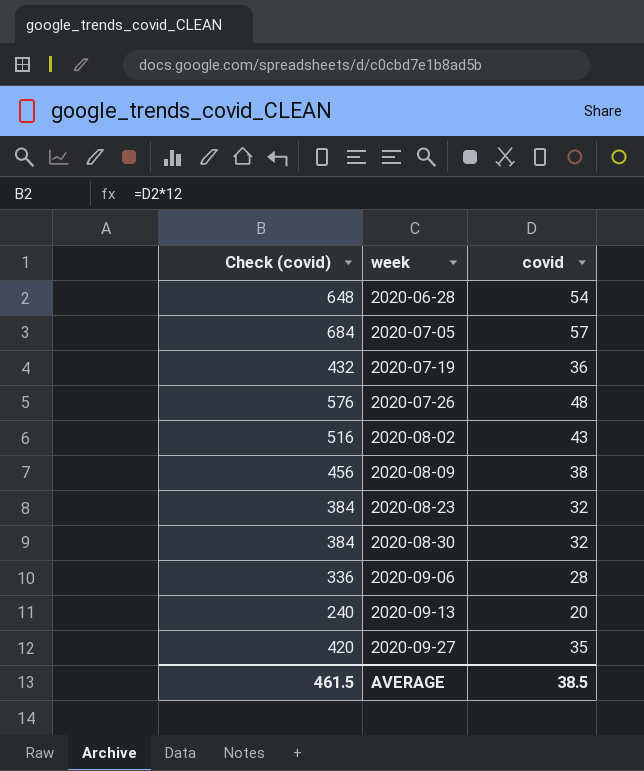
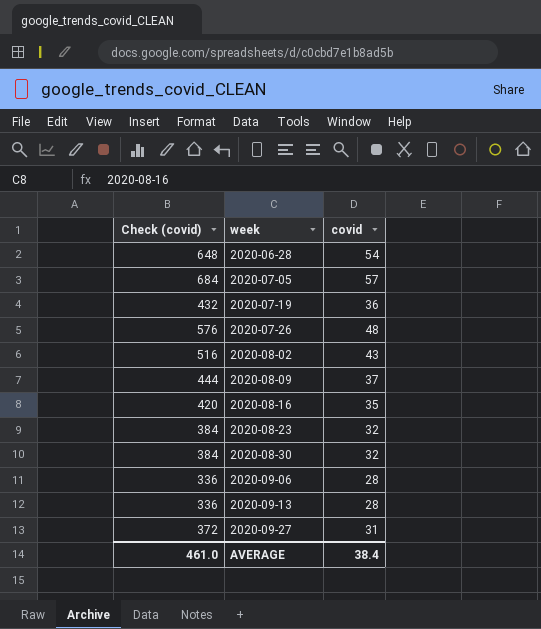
2020-08-09 | Check (covid): 456 -> 444
2020-08-09 | covid: 38 -> 37
row 2020-08-16: none -> 420 | 35
2020-09-13 | Check (covid): 240 -> 336
2020-09-13 | covid: 20 -> 28
2020-09-27 | Check (covid): 420 -> 372
2020-09-27 | covid: 35 -> 31
AVERAGE | Check (covid): 461.5 -> 461.0
AVERAGE | covid: 38.5 -> 38.4

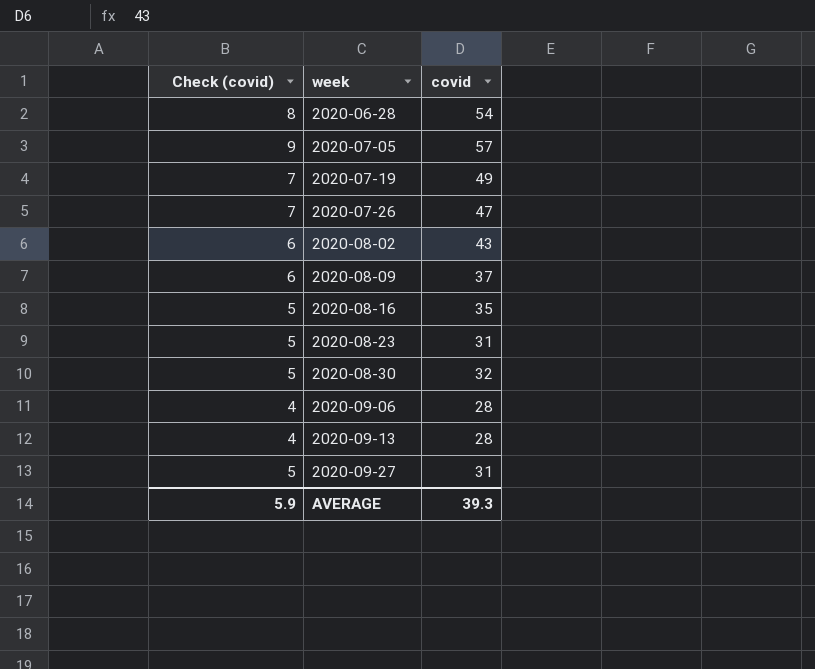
column Check (covid) | formula: [covid] * 12 -> [covid] * 0.15
2020-07-19 | covid: 36 -> 49
2020-07-26 | covid: 48 -> 47
2020-08-23 | covid: 32 -> 31
AVERAGE | Check (covid): 461.0 -> 5.9
AVERAGE | covid: 38.4 -> 39.3

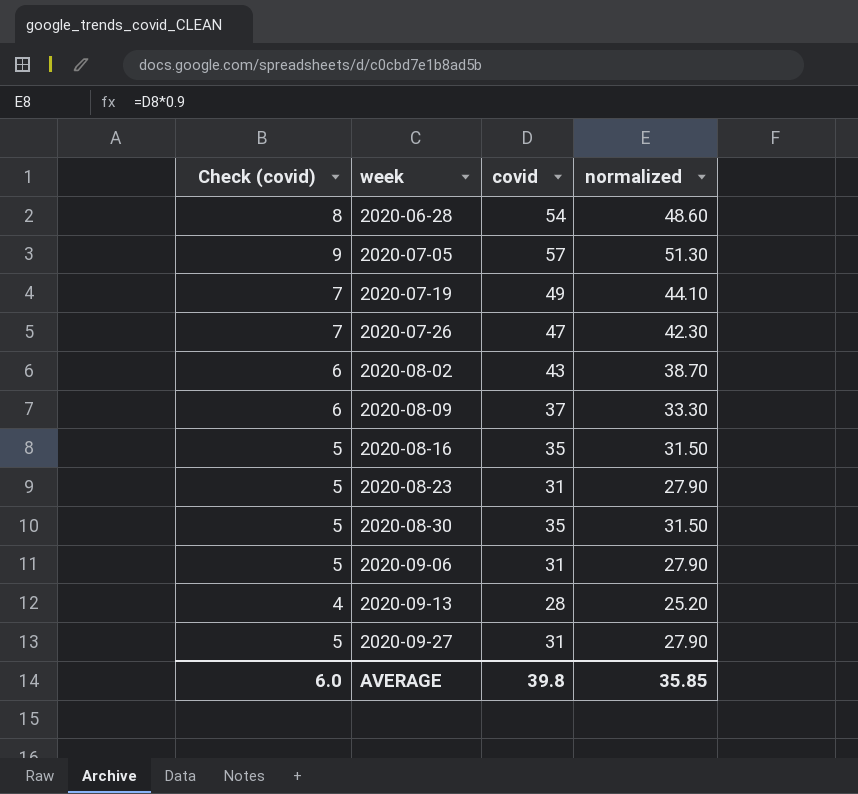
column normalized | formula: none -> [covid] * 0.9
2020-08-30 | covid: 32 -> 35
2020-09-06 | Check (covid): 4 -> 5
2020-09-06 | covid: 28 -> 31
AVERAGE | Check (covid): 5.9 -> 6.0
AVERAGE | covid: 39.3 -> 39.8

